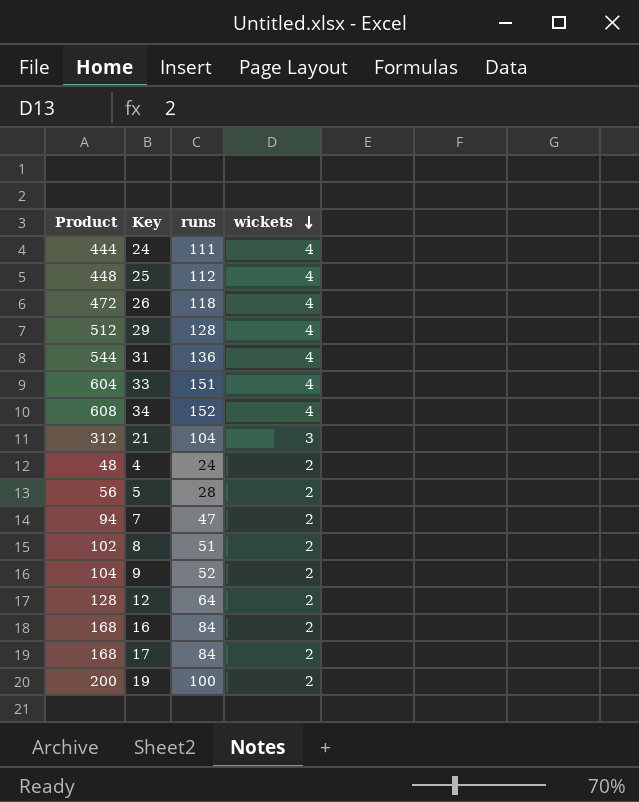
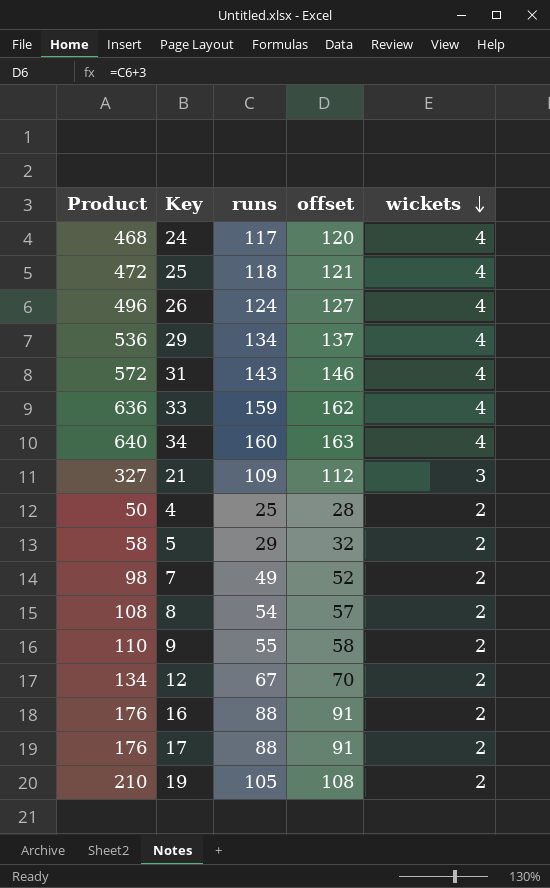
column offset | formula: none -> [runs] + 3
24 | Product: 444 -> 468
24 | runs: 111 -> 117
25 | Product: 448 -> 472
25 | runs: 112 -> 118
26 | Product: 472 -> 496
26 | runs: 118 -> 124
29 | Product: 512 -> 536
29 | runs: 128 -> 134
31 | Product: 544 -> 572
31 | runs: 136 -> 143
33 | Product: 604 -> 636
33 | runs: 151 -> 159
34 | Product: 608 -> 640
34 | runs: 152 -> 160
21 | Product: 312 -> 327
21 | runs: 104 -> 109
4 | Product: 48 -> 50
4 | runs: 24 -> 25
5 | Product: 56 -> 58
5 | runs: 28 -> 29
7 | Product: 94 -> 98
7 | runs: 47 -> 49
8 | Product: 102 -> 108
8 | runs: 51 -> 54
9 | Product: 104 -> 110
9 | runs: 52 -> 55
12 | Product: 128 -> 134
12 | runs: 64 -> 67
16 | Product: 168 -> 176
16 | runs: 84 -> 88
17 | Product: 168 -> 176
17 | runs: 84 -> 88
19 | Product: 200 -> 210
19 | runs: 100 -> 105

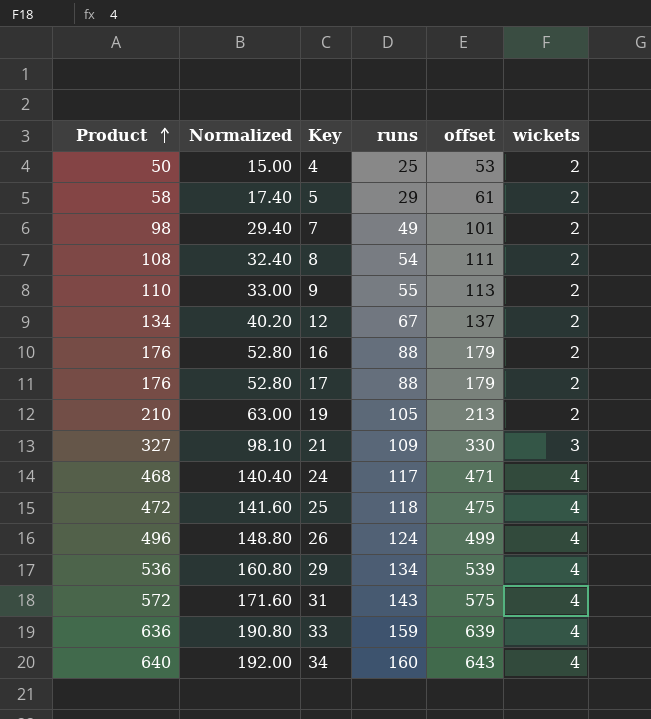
row order: wickets descending -> Product ascending
column Normalized | formula: none -> [Product] * 0.3
column offset | formula: [runs] + 3 -> [Product] + 3

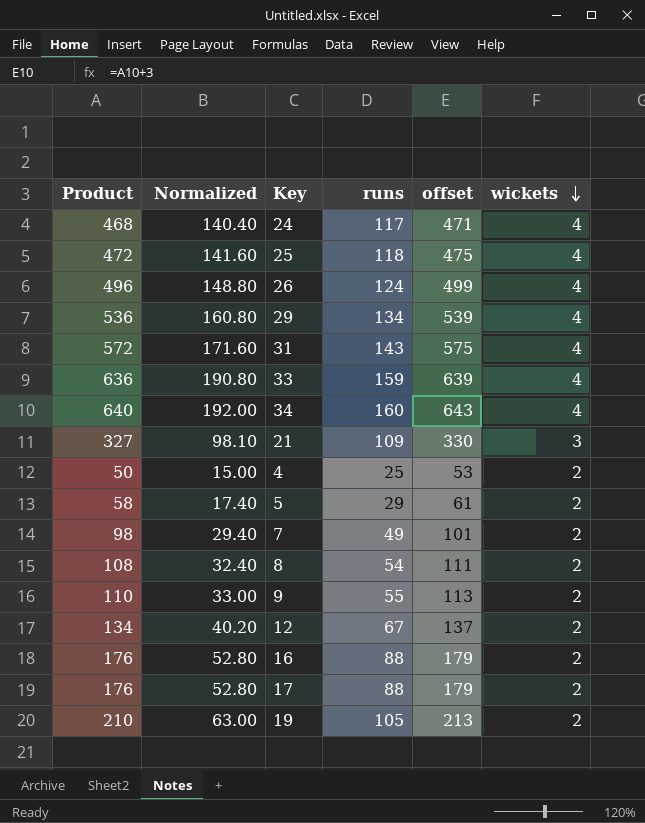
row order: Product ascending -> wickets descending

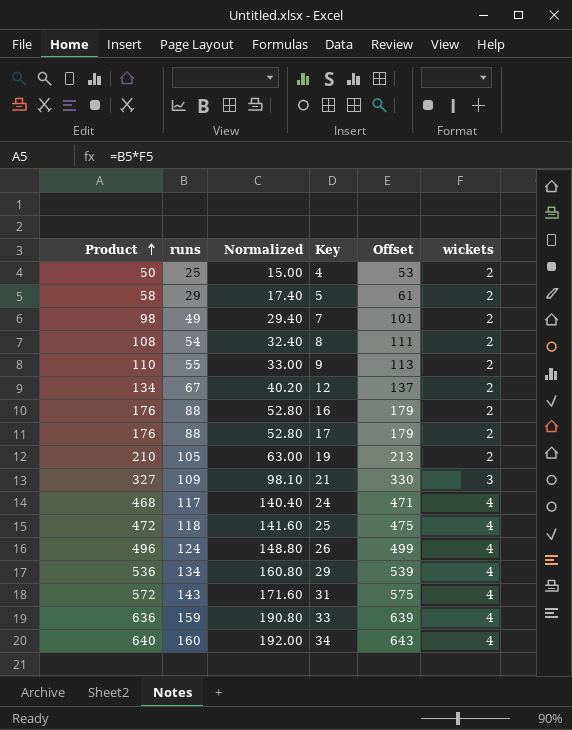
row order: wickets descending -> Product ascending
column runs | position: 4 -> 2
column name: offset -> Offset

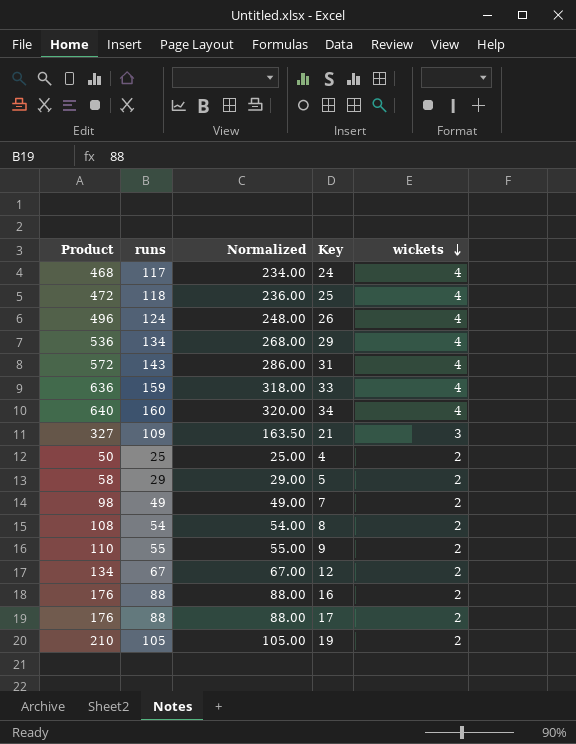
row order: Product ascending -> wickets descending
column Offset | formula: [Product] + 3 -> none
column Normalized | formula: [Product] * 0.3 -> [Product] * 0.5

